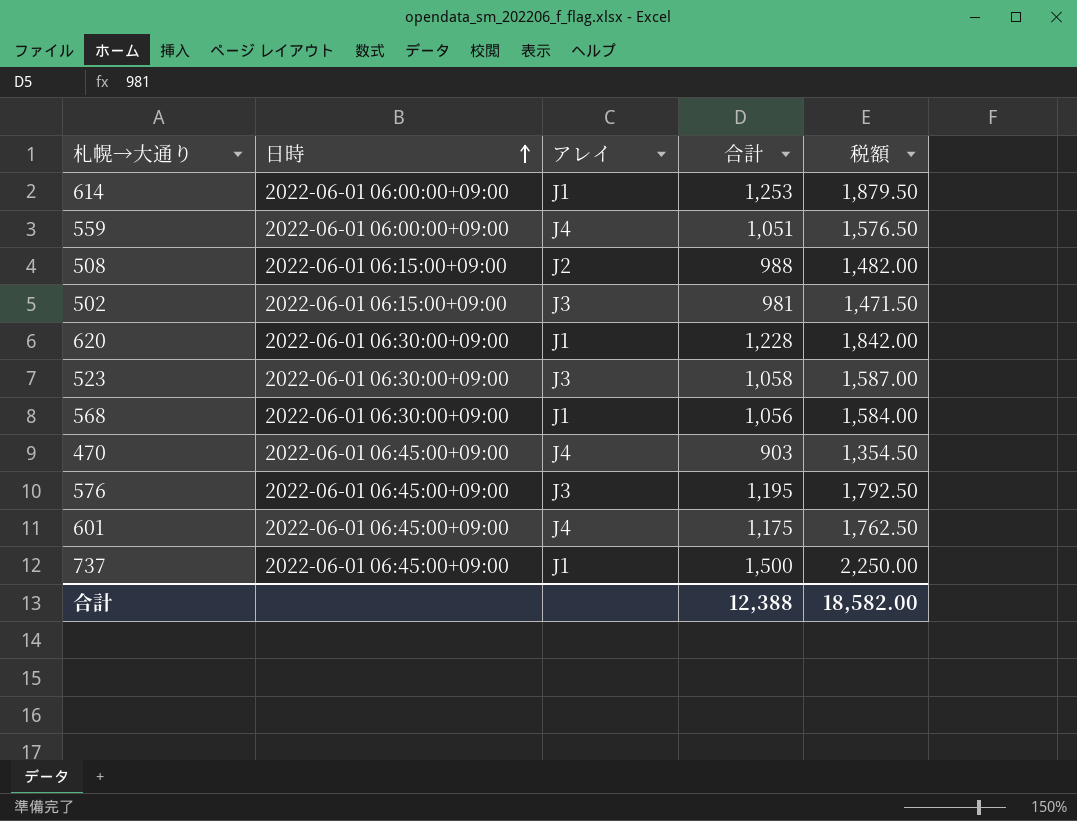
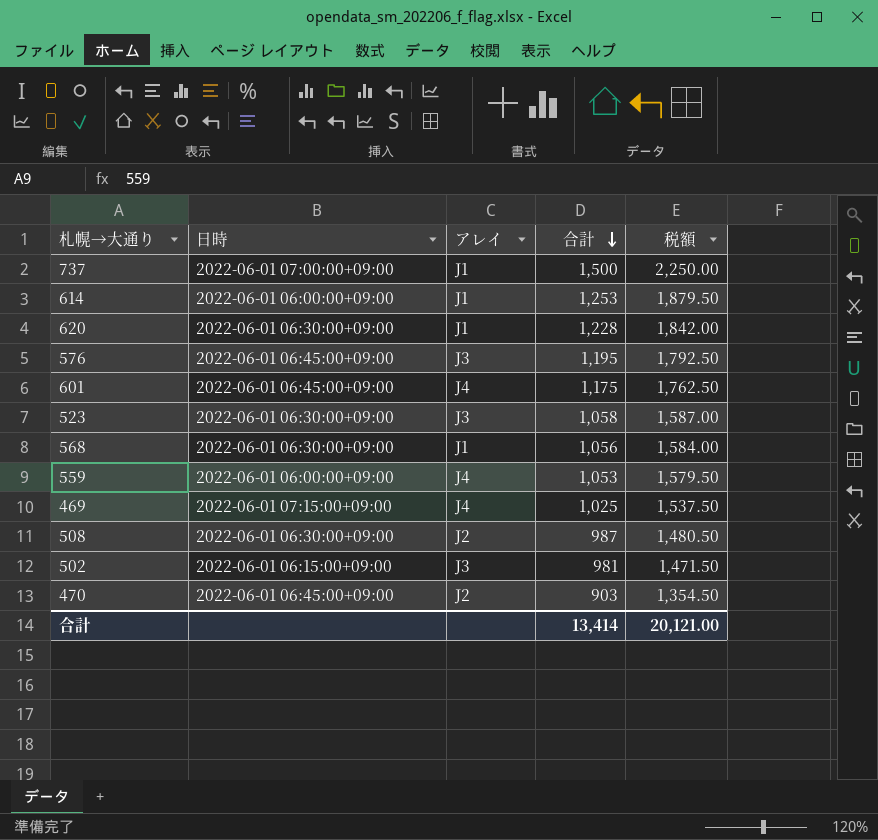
row order: 日時 ascending -> 合計 descending
737 | 日時: 2022-06-01 06:45:00+09:00 -> 2022-06-01 07:00:00+09:00
559 | 合計: 1,051 -> 1,053
559 | 税額: 1,576.50 -> 1,579.50
row 469: none -> 2022-06-01 07:15:00+09:00 | J4 | 1,025 | 1,537.50
508 | 日時: 2022-06-01 06:15:00+09:00 -> 2022-06-01 06:30:00+09:00
508 | 合計: 988 -> 987
508 | 税額: 1,482.00 -> 1,480.50
470 | アレイ: J4 -> J2
合計 | 合計: 12,388 -> 13,414
合計 | 税額: 18,582.00 -> 20,121.00

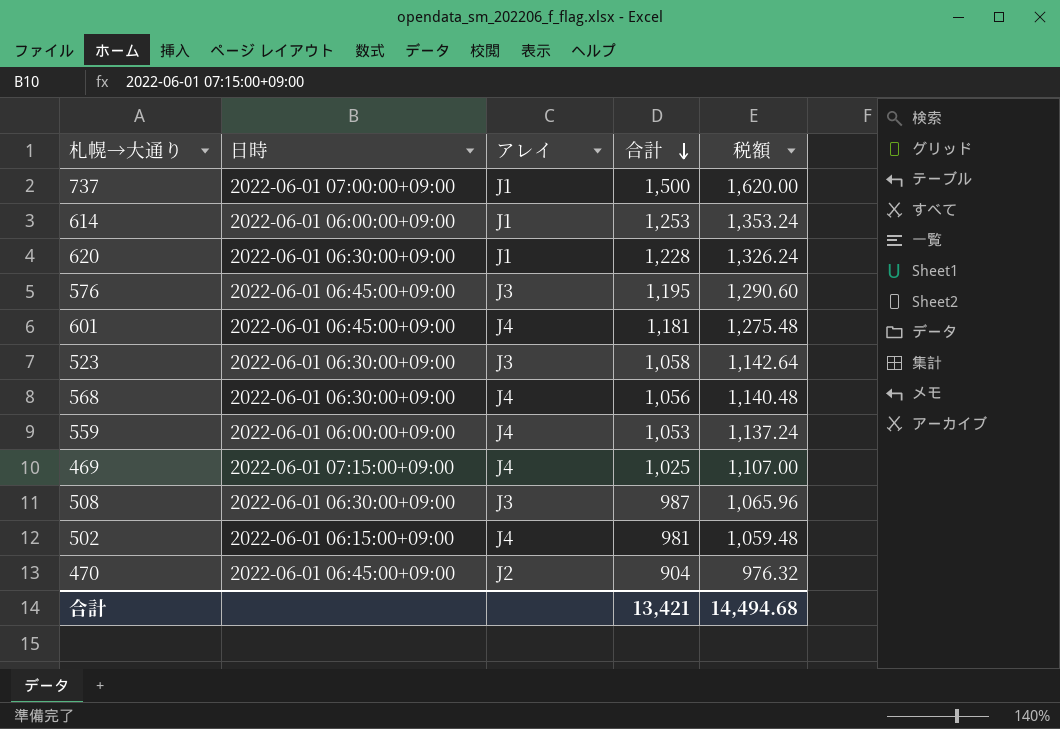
column 税額 | formula: [合計] * 1.5 -> [合計] * 1.08
601 | 合計: 1,175 -> 1,181
568 | アレイ: J1 -> J4
508 | アレイ: J2 -> J3
502 | アレイ: J3 -> J4
470 | 合計: 903 -> 904
合計 | 合計: 13,414 -> 13,421
合計 | 税額: 20,121.00 -> 14,494.68

